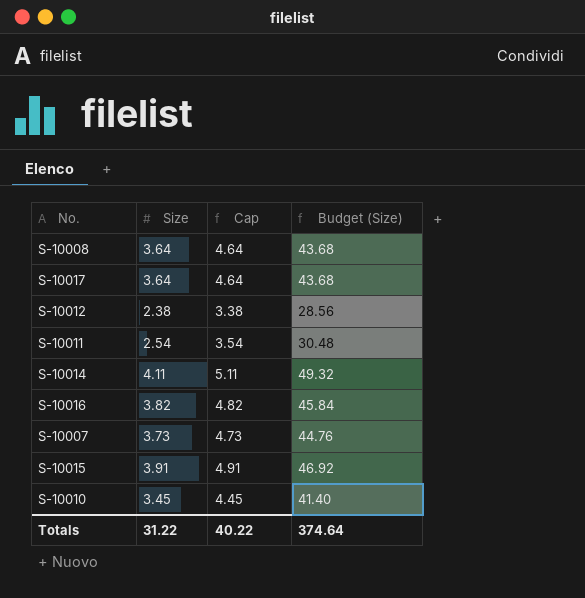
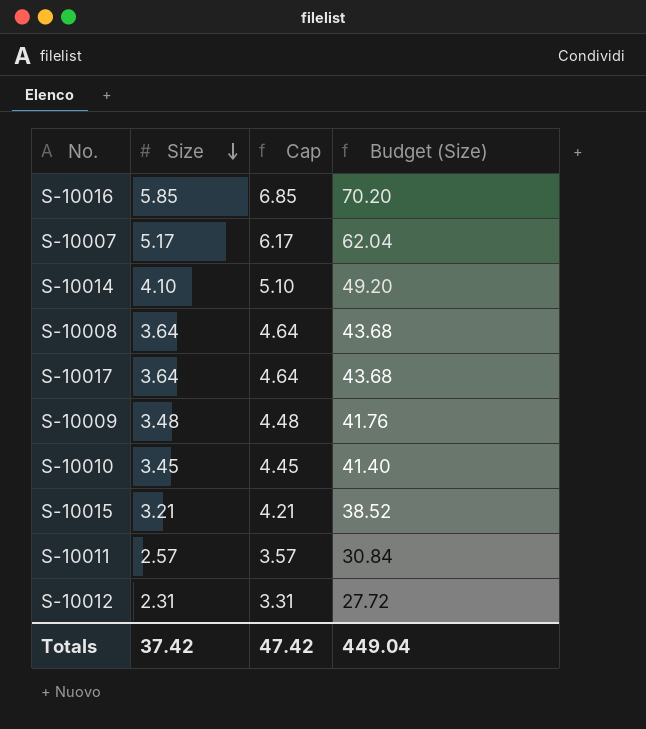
row order: none -> Size descending
S-10016 | Size: 3.82 -> 5.85
S-10016 | Cap: 4.82 -> 6.85
S-10016 | Budget (Size): 45.84 -> 70.20
S-10007 | Size: 3.73 -> 5.17
S-10007 | Cap: 4.73 -> 6.17
S-10007 | Budget (Size): 44.76 -> 62.04
S-10014 | Size: 4.11 -> 4.10
S-10014 | Cap: 5.11 -> 5.10
S-10014 | Budget (Size): 49.32 -> 49.20
row S-10009: none -> 3.48 | 4.48 | 41.76
S-10015 | Size: 3.91 -> 3.21
S-10015 | Cap: 4.91 -> 4.21
S-10015 | Budget (Size): 46.92 -> 38.52
S-10011 | Size: 2.54 -> 2.57
S-10011 | Cap: 3.54 -> 3.57
S-10011 | Budget (Size): 30.48 -> 30.84
S-10012 | Size: 2.38 -> 2.31
S-10012 | Cap: 3.38 -> 3.31
S-10012 | Budget (Size): 28.56 -> 27.72
Totals | Size: 31.22 -> 37.42
Totals | Cap: 40.22 -> 47.42
Totals | Budget (Size): 374.64 -> 449.04

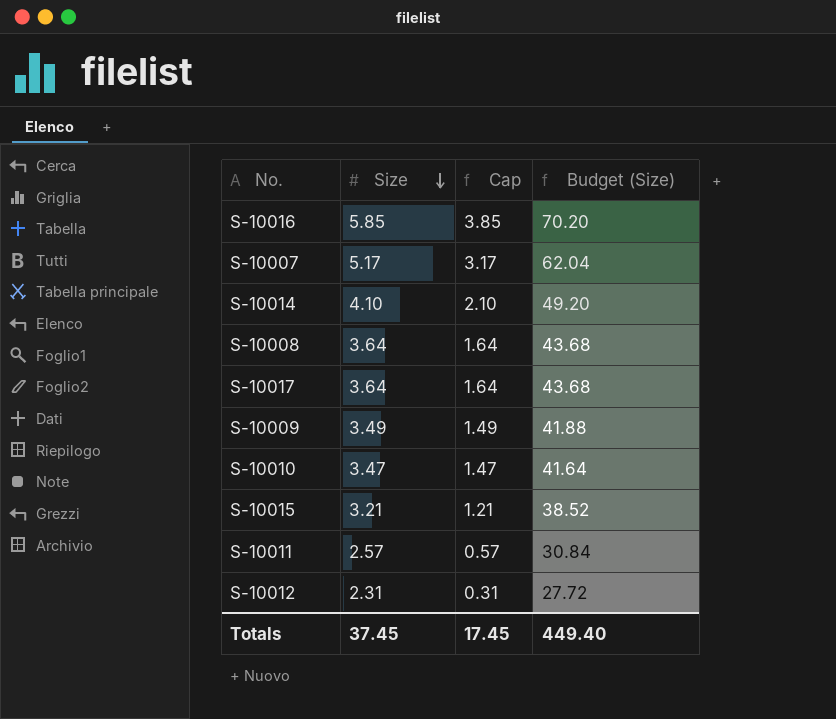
column Cap | formula: [Size] + 1 -> [Size] - 2
S-10009 | Size: 3.48 -> 3.49
S-10009 | Budget (Size): 41.76 -> 41.88
S-10010 | Size: 3.45 -> 3.47
S-10010 | Budget (Size): 41.40 -> 41.64
Totals | Size: 37.42 -> 37.45
Totals | Cap: 47.42 -> 17.45
Totals | Budget (Size): 449.04 -> 449.40

